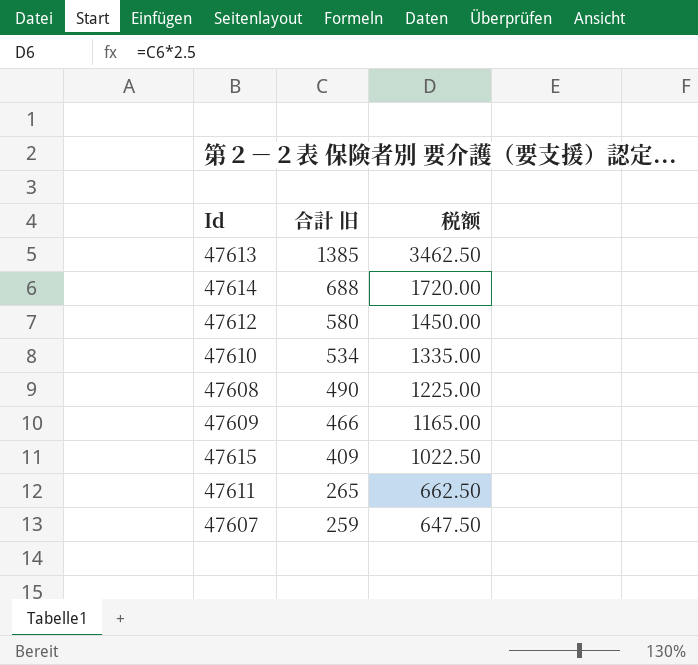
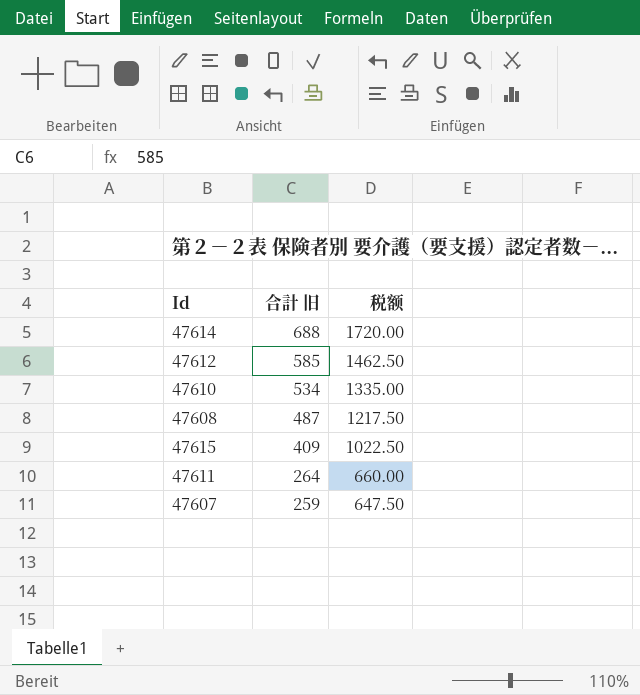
row 47613: 1385 | 3462.50 -> none
row 47609: 466 | 1165.00 -> none
47612 | 合計 旧: 580 -> 585
47612 | 税额: 1450.00 -> 1462.50
47608 | 合計 旧: 490 -> 487
47608 | 税额: 1225.00 -> 1217.50
47611 | 合計 旧: 265 -> 264
47611 | 税额: 662.50 -> 660.00

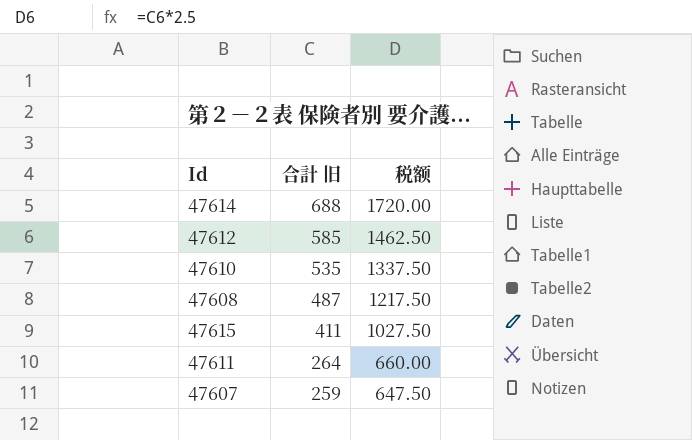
47610 | 合計 旧: 534 -> 535
47610 | 税额: 1335.00 -> 1337.50
47615 | 合計 旧: 409 -> 411
47615 | 税额: 1022.50 -> 1027.50

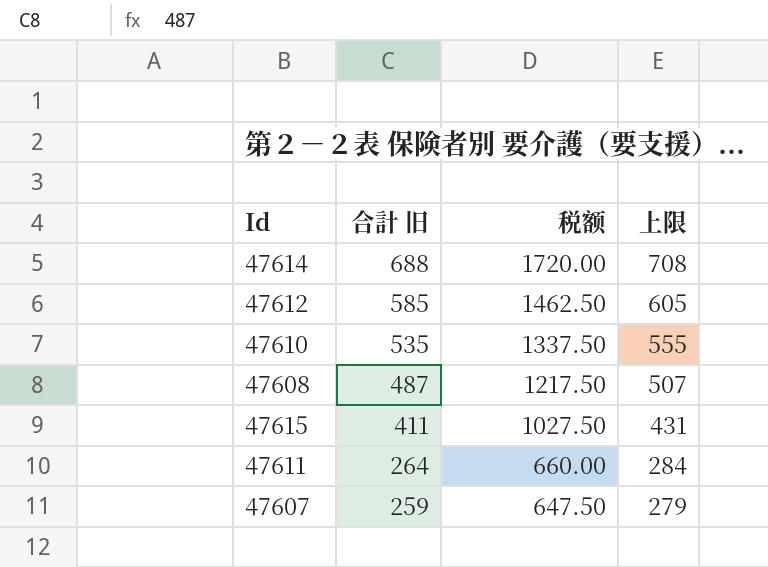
column 上限 | formula: none -> [合計 旧] + 20

